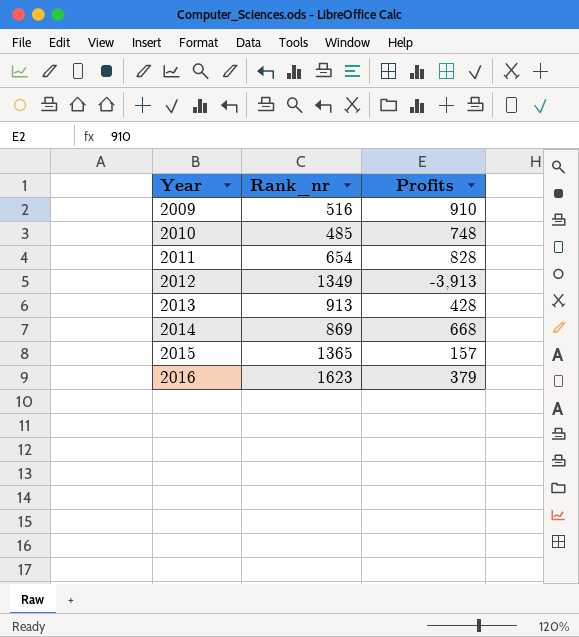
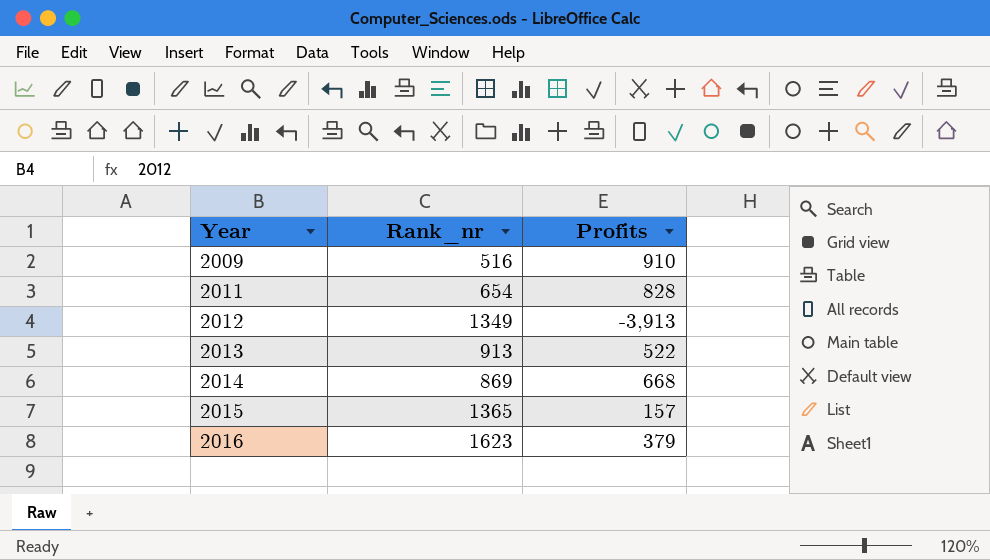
row 2010: 485 | 748 -> none
2013 | Profits: 428 -> 522

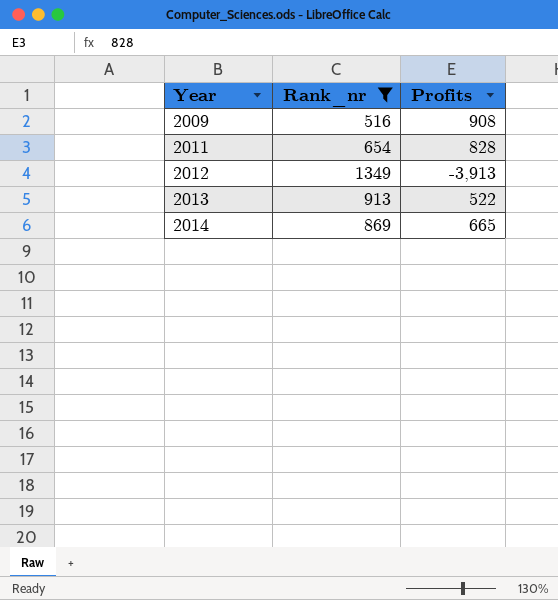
filter: none -> Rank_nr <= 1349
2009 | Profits: 910 -> 908
2014 | Profits: 668 -> 665

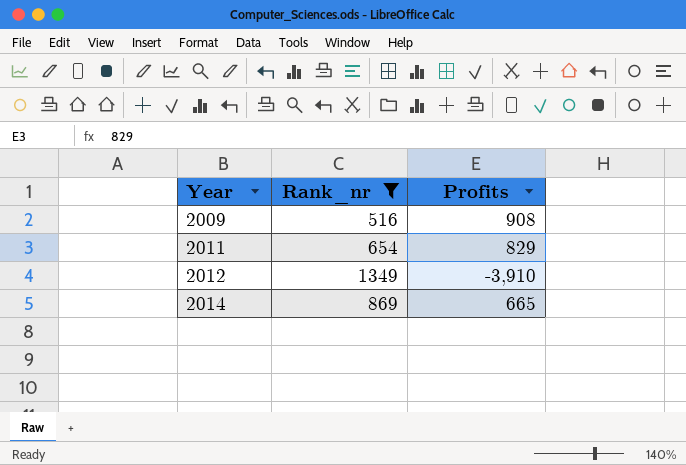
row 2013: 913 | 522 -> none
2011 | Profits: 828 -> 829
2012 | Profits: -3,913 -> -3,910

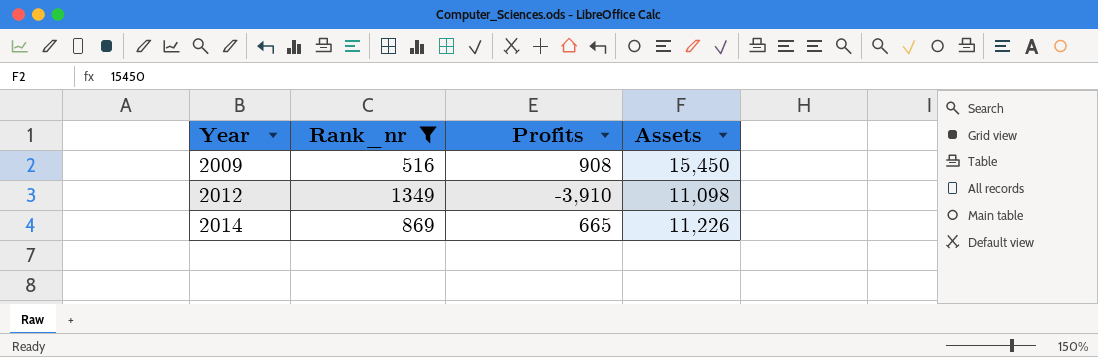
column Assets | position: none -> 4
row 2011: 654 | 829 -> none

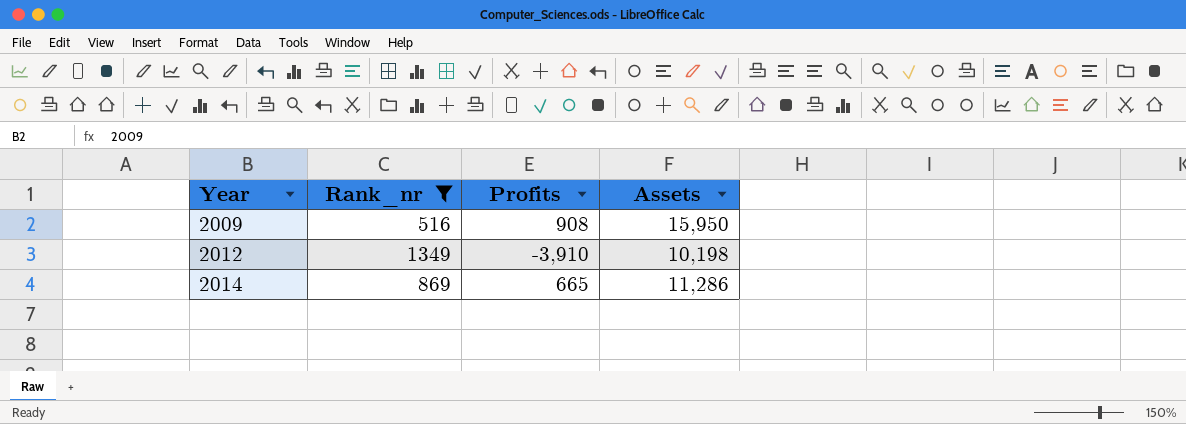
2009 | Assets: 15,450 -> 15,950
2012 | Assets: 11,098 -> 10,198
2014 | Assets: 11,226 -> 11,286

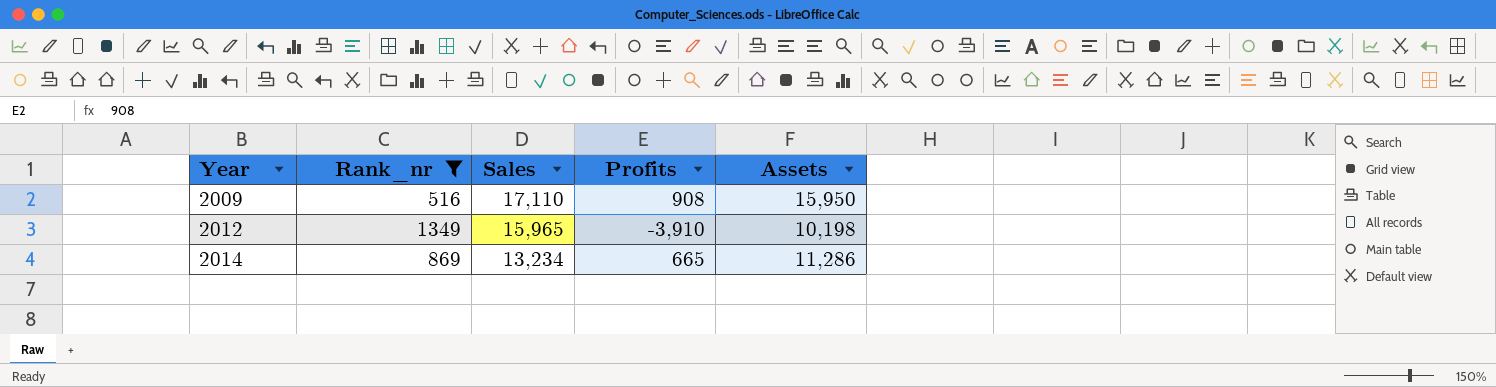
column Sales | position: none -> 3

